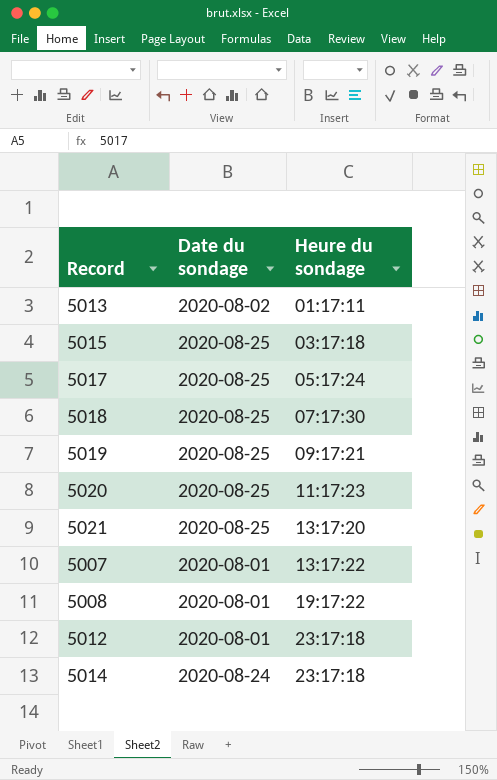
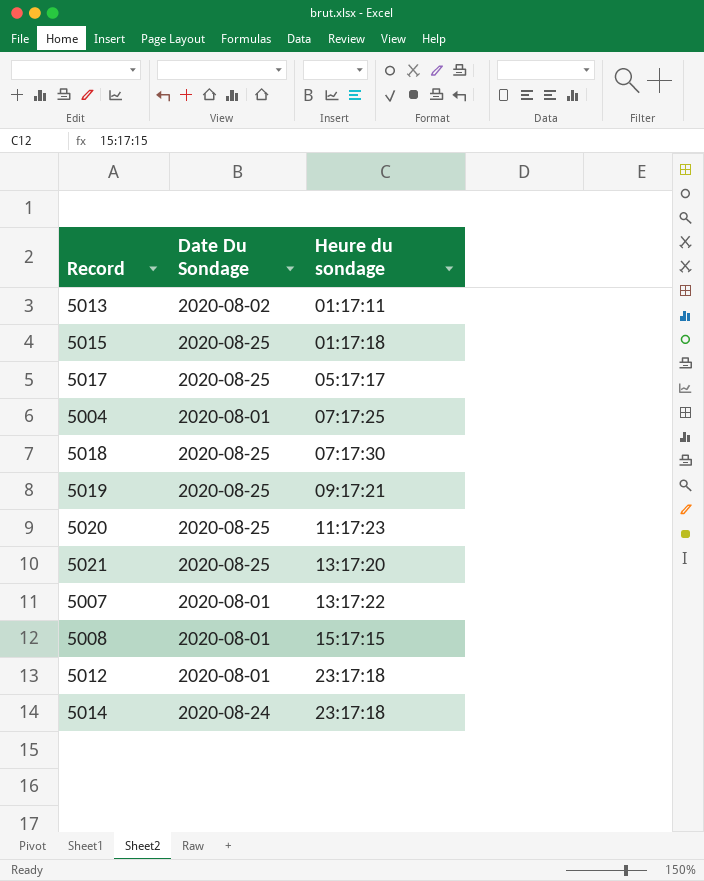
column name: Date du sondage -> Date Du Sondage
5015 | Heure du sondage: 03:17:18 -> 01:17:18
5017 | Heure du sondage: 05:17:24 -> 05:17:17
row 5004: none -> 2020-08-01 | 07:17:25
5008 | Heure du sondage: 19:17:22 -> 15:17:15

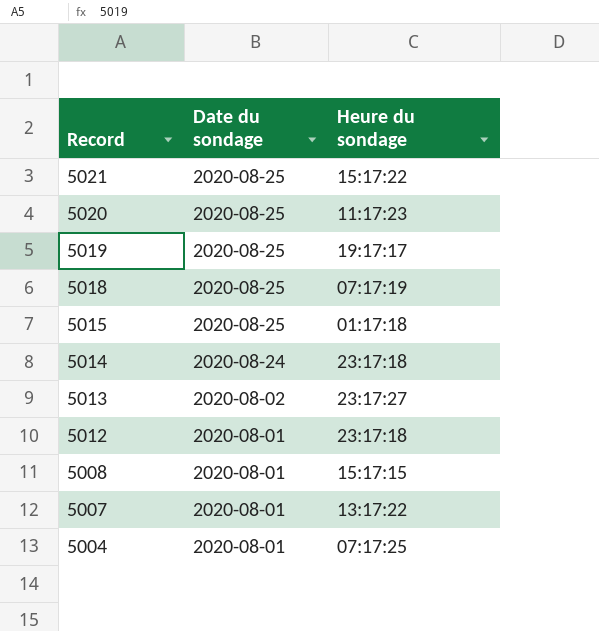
row order: Heure du sondage ascending -> Record descending
column name: Date Du Sondage -> Date du sondage
row 5017: 2020-08-25 | 05:17:17 -> none
5021 | Heure du sondage: 13:17:20 -> 15:17:22
5019 | Heure du sondage: 09:17:21 -> 19:17:17
5018 | Heure du sondage: 07:17:30 -> 07:17:19
5013 | Heure du sondage: 01:17:11 -> 23:17:27

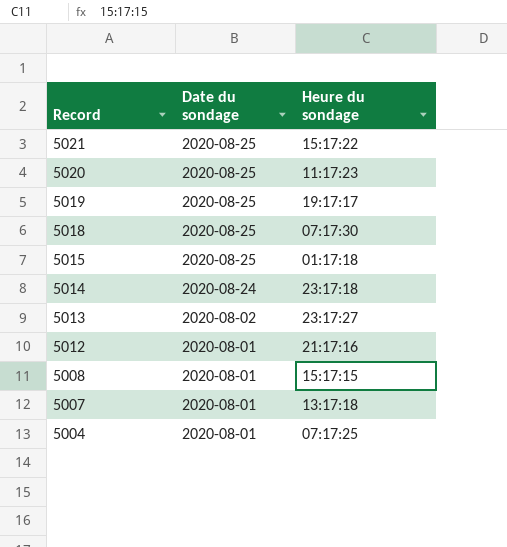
5018 | Heure du sondage: 07:17:19 -> 07:17:30
5012 | Heure du sondage: 23:17:18 -> 21:17:16
5007 | Heure du sondage: 13:17:22 -> 13:17:18

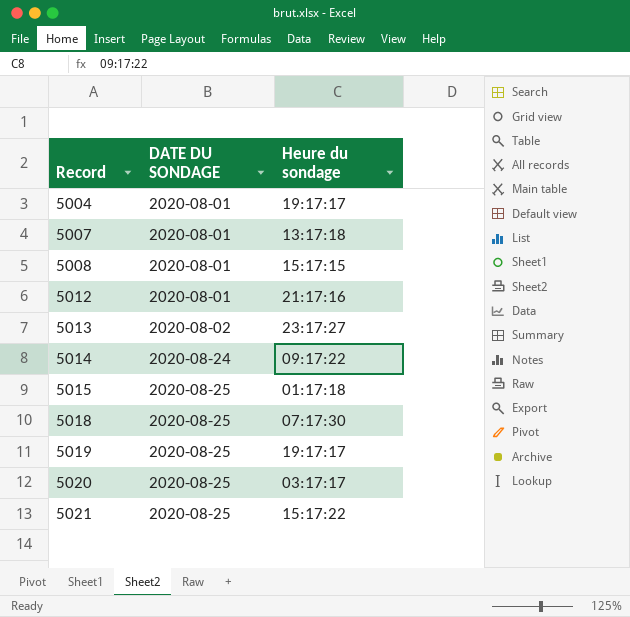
row order: Record descending -> Record ascending
column name: Date du sondage -> DATE DU SONDAGE
5004 | Heure du sondage: 07:17:25 -> 19:17:17
5014 | Heure du sondage: 23:17:18 -> 09:17:22
5020 | Heure du sondage: 11:17:23 -> 03:17:17

